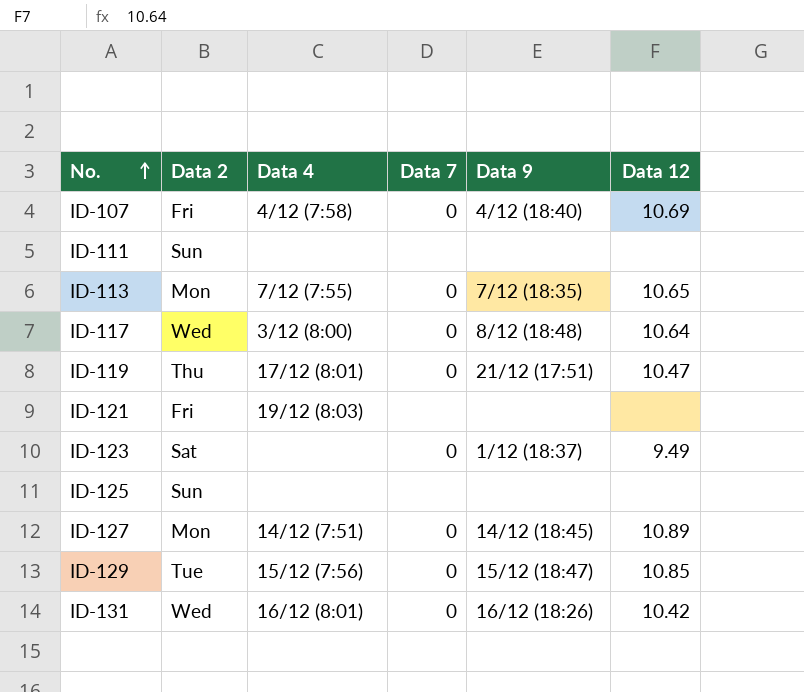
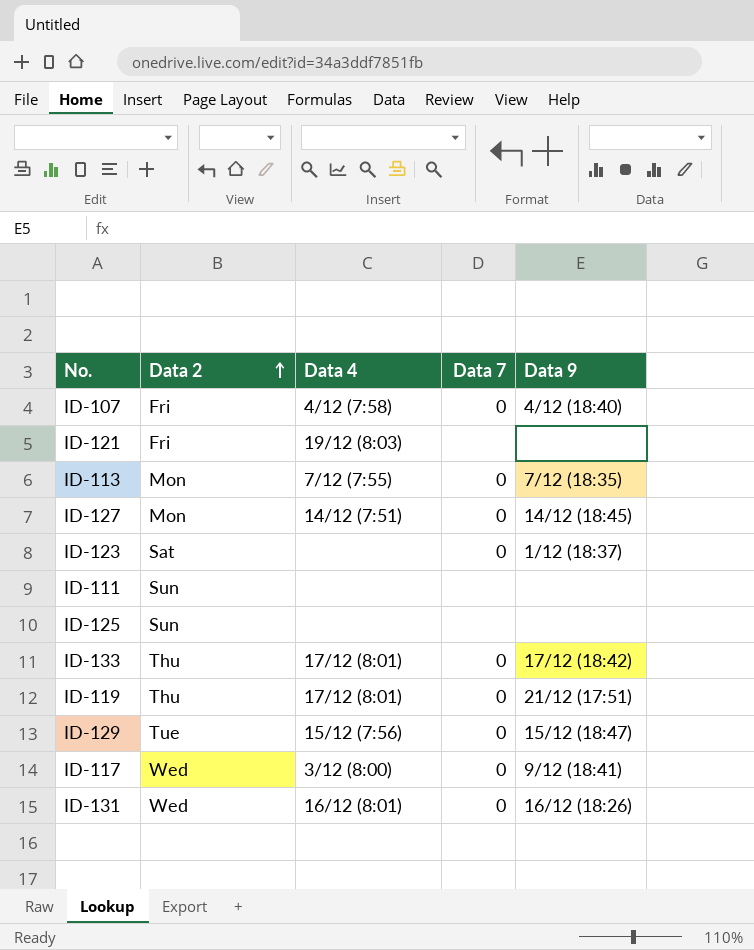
row order: No. ascending -> Data 2 ascending
column Data 12 | position: 6 -> none
row ID-133: none -> Thu | 17/12 (8:01) | 0 | 17/12 (18:42)
ID-117 | Data 9: 8/12 (18:48) -> 9/12 (18:41)

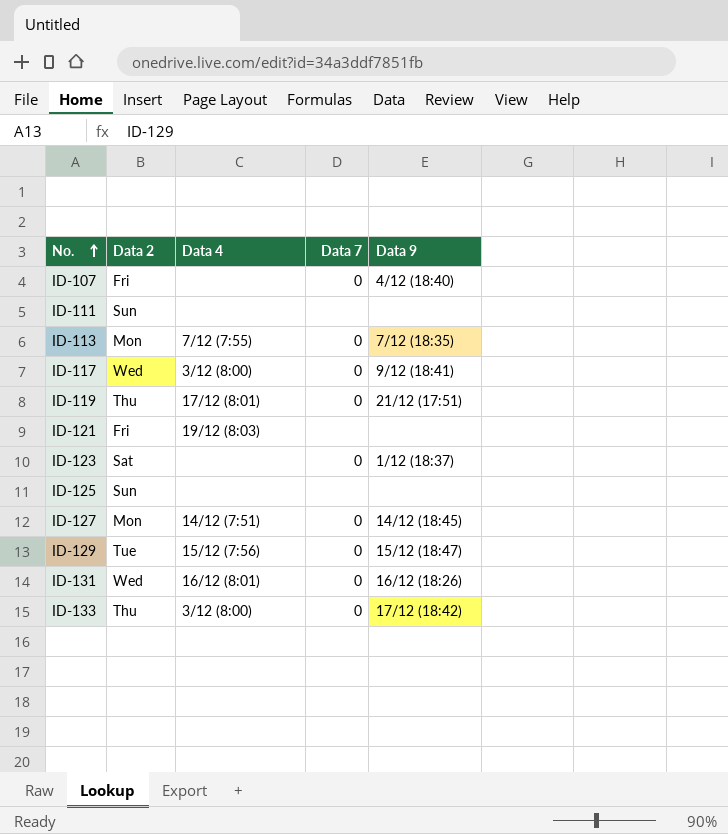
row order: Data 2 ascending -> No. ascending
ID-107 | Data 4: 4/12 (7:58) -> none
ID-133 | Data 4: 17/12 (8:01) -> 3/12 (8:00)

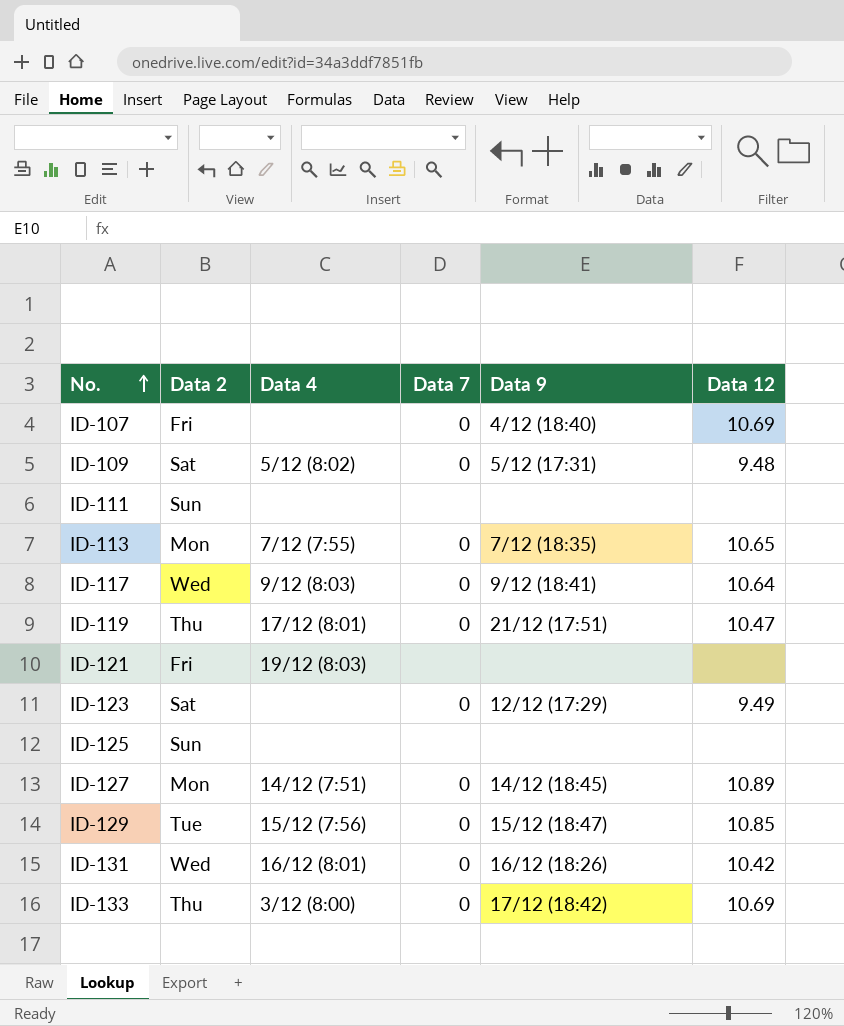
column Data 12 | position: none -> 6
row ID-109: none -> Sat | 5/12 (8:02) | 0 | 5/12 (17:31) | 9.48
ID-117 | Data 4: 3/12 (8:00) -> 9/12 (8:03)
ID-123 | Data 9: 1/12 (18:37) -> 12/12 (17:29)

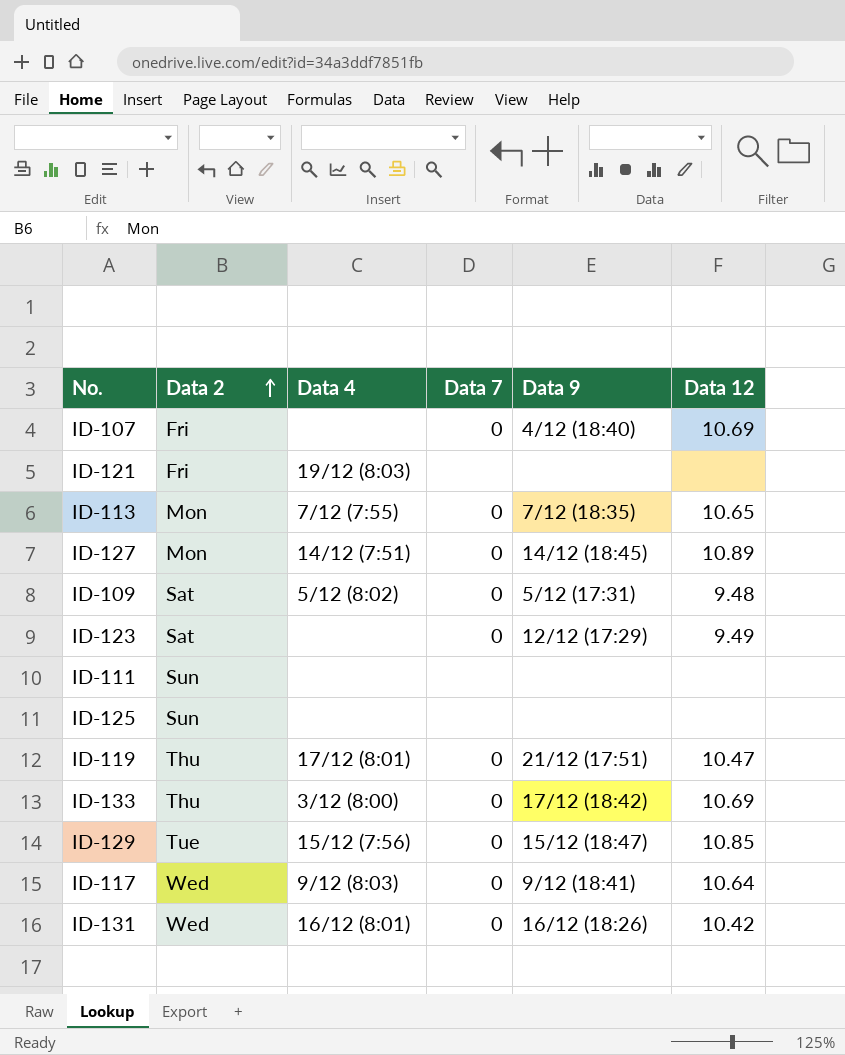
row order: No. ascending -> Data 2 ascending

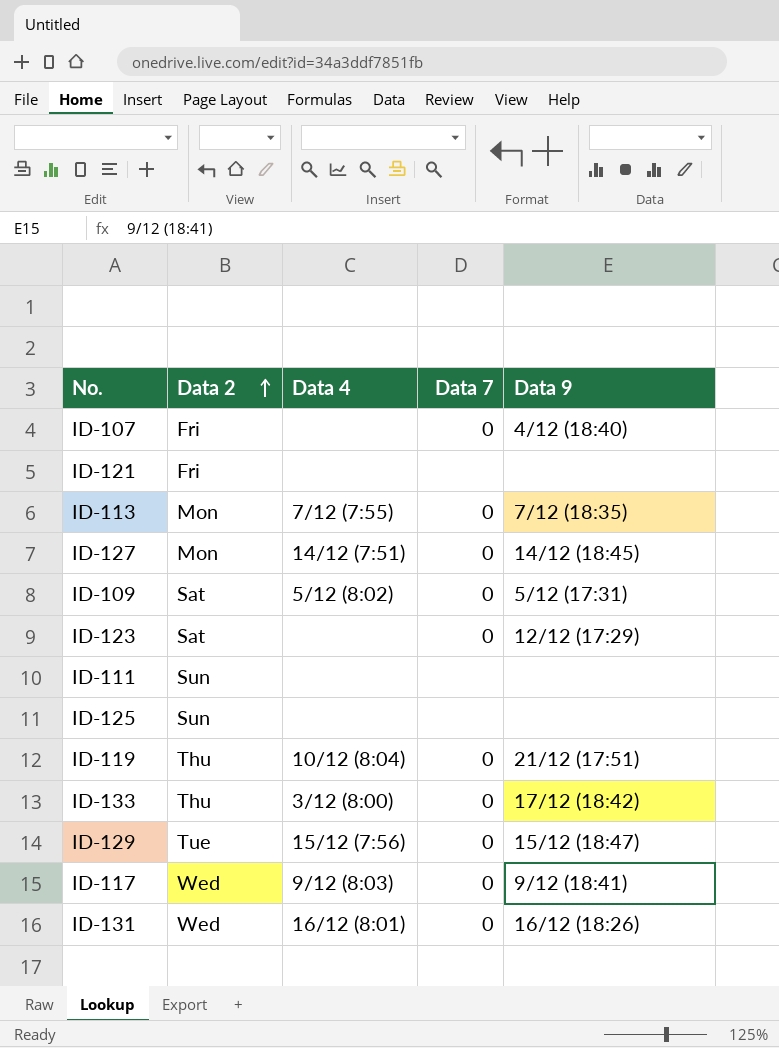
column Data 12 | position: 6 -> none
ID-121 | Data 4: 19/12 (8:03) -> none
ID-119 | Data 4: 17/12 (8:01) -> 10/12 (8:04)

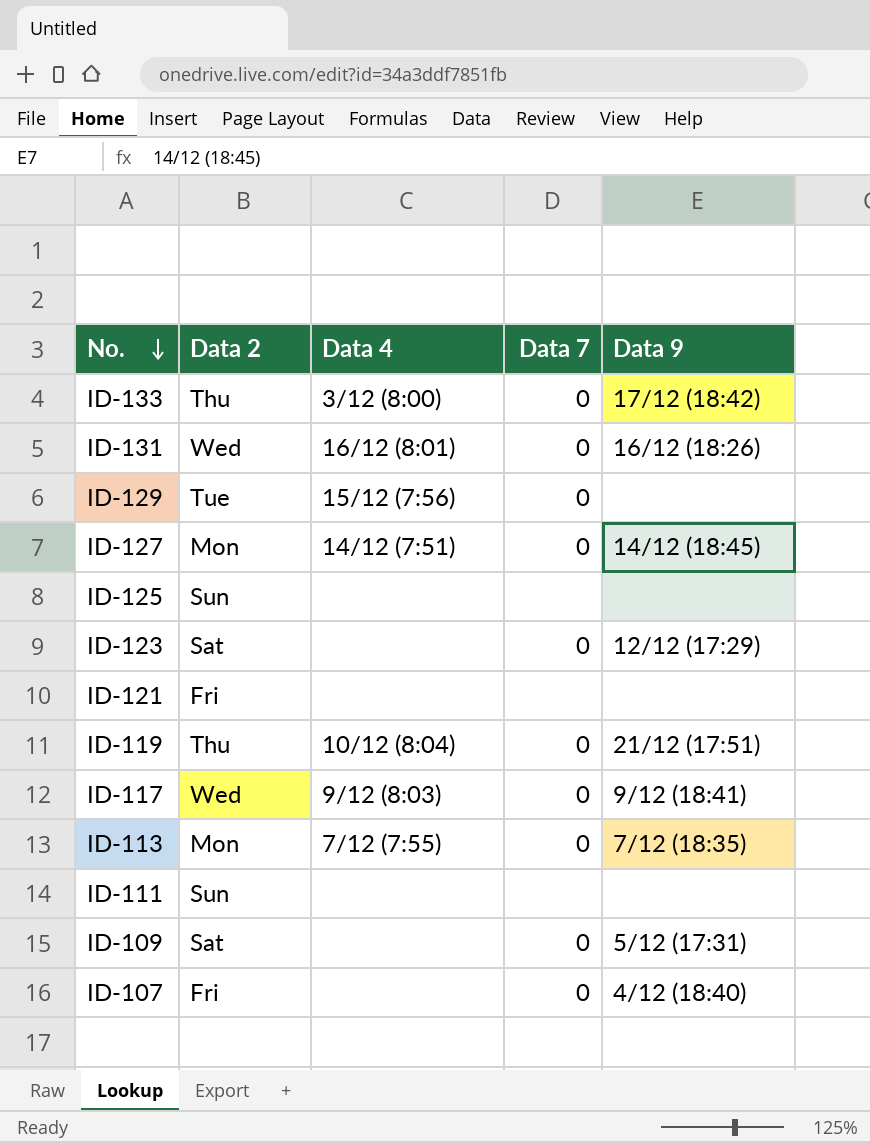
row order: Data 2 ascending -> No. descending
ID-129 | Data 9: 15/12 (18:47) -> none
ID-109 | Data 4: 5/12 (8:02) -> none

